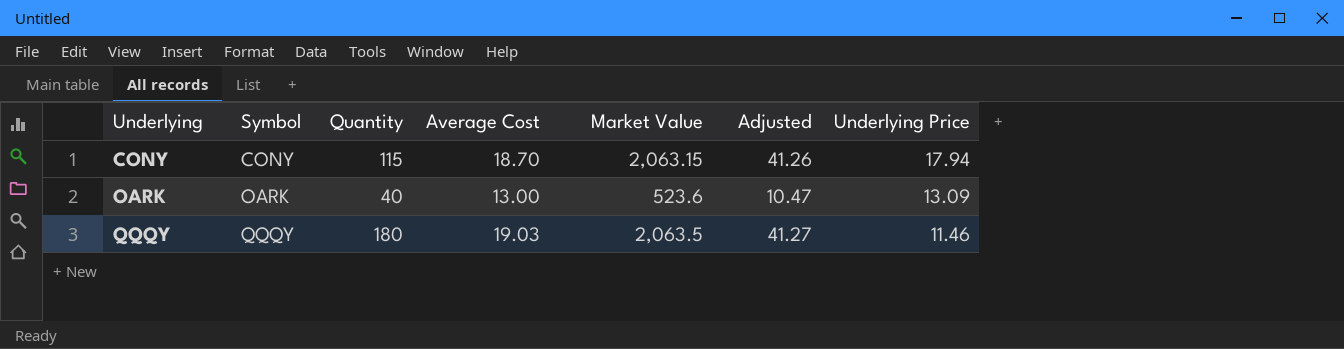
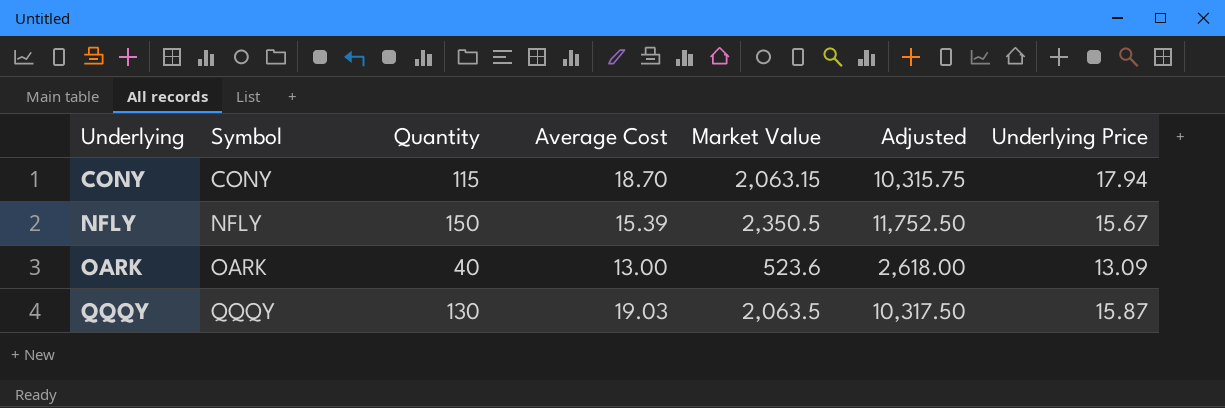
column Adjusted | formula: [Market Value] * 0.02 -> [Market Value] * 5
row NFLY: none -> NFLY | 150 | 15.39 | 2,350.5 | 11,752.50 | 15.67
QQQY | Quantity: 180 -> 130
QQQY | Underlying Price: 11.46 -> 15.87

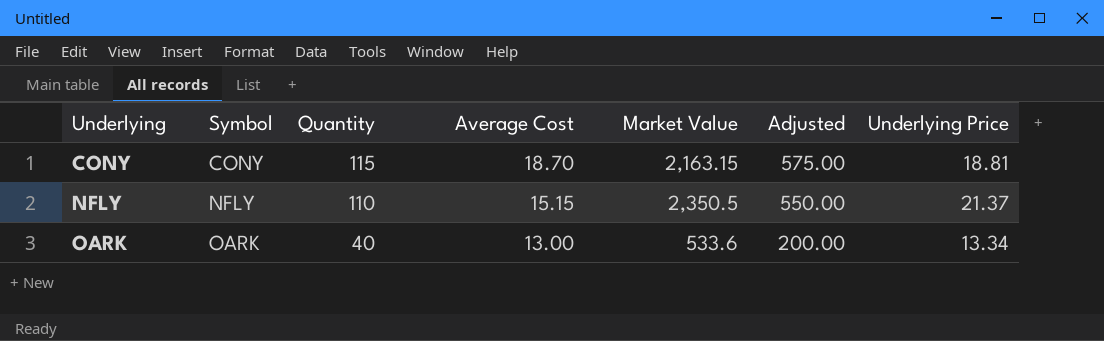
column Adjusted | formula: [Market Value] * 5 -> [Quantity] * 5
row QQQY: QQQY | 130 | 19.03 | 2,063.5 | 10,317.50 | 15.87 -> none
CONY | Market Value: 2,063.15 -> 2,163.15
CONY | Underlying Price: 17.94 -> 18.81
NFLY | Quantity: 150 -> 110
NFLY | Average Cost: 15.39 -> 15.15
NFLY | Underlying Price: 15.67 -> 21.37
OARK | Market Value: 523.6 -> 533.6
OARK | Underlying Price: 13.09 -> 13.34

